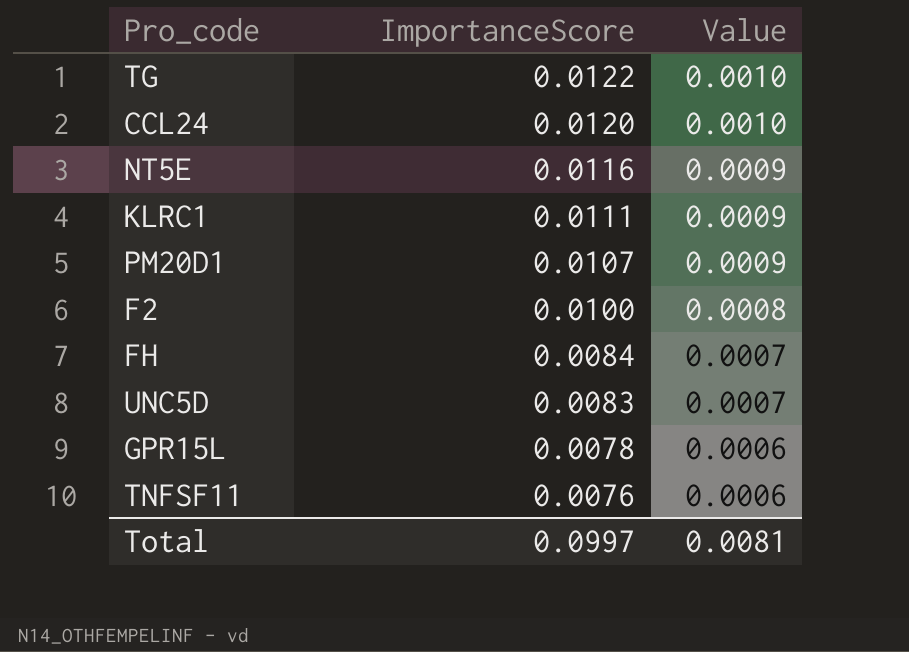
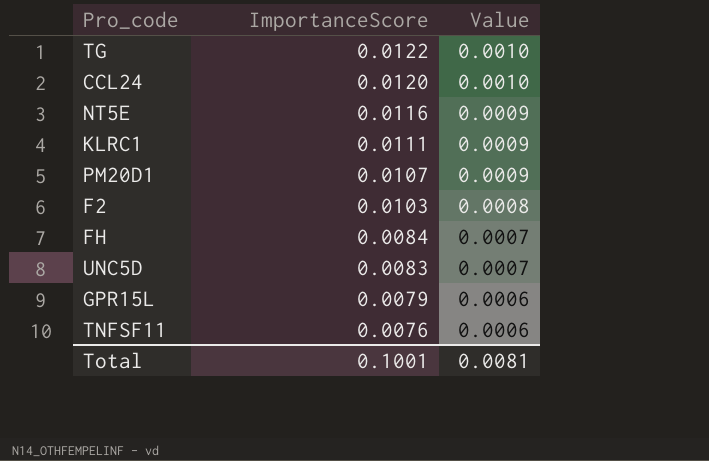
F2 | ImportanceScore: 0.0100 -> 0.0103
GPR15L | ImportanceScore: 0.0078 -> 0.0079
Total | ImportanceScore: 0.0997 -> 0.1001

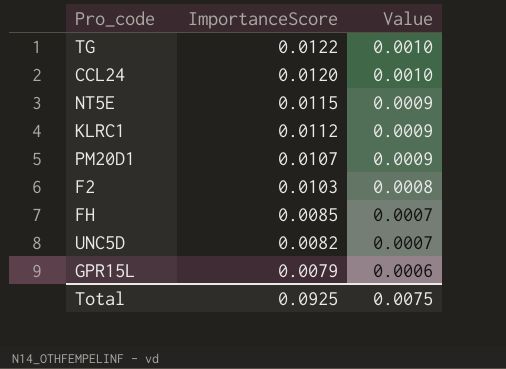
row TNFSF11: 0.0076 | 0.0006 -> none
NT5E | ImportanceScore: 0.0116 -> 0.0115
KLRC1 | ImportanceScore: 0.0111 -> 0.0112
FH | ImportanceScore: 0.0084 -> 0.0085
UNC5D | ImportanceScore: 0.0083 -> 0.0082
Total | ImportanceScore: 0.1001 -> 0.0925
Total | Value: 0.0081 -> 0.0075

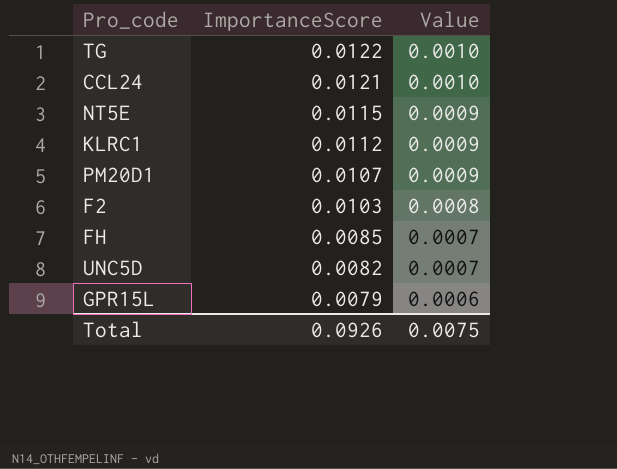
CCL24 | ImportanceScore: 0.0120 -> 0.0121
Total | ImportanceScore: 0.0925 -> 0.0926

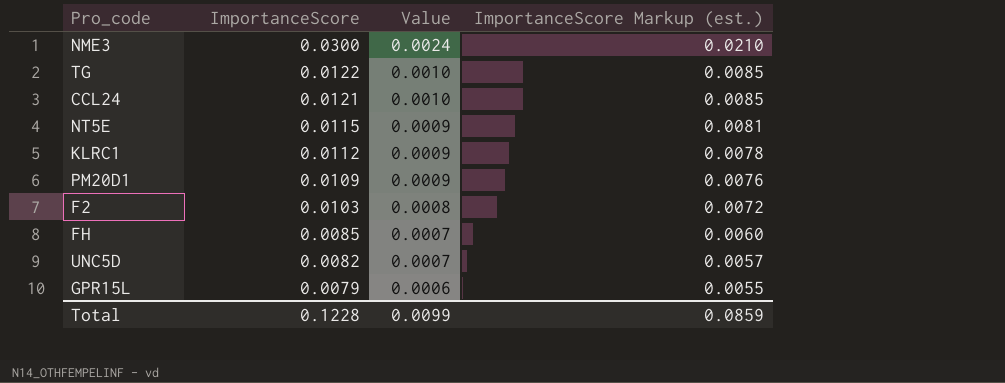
column ImportanceScore Markup (est.) | formula: none -> [ImportanceScore] * 0.7
row NME3: none -> 0.0300 | 0.0024 | 0.0210
PM20D1 | ImportanceScore: 0.0107 -> 0.0109
Total | ImportanceScore: 0.0926 -> 0.1228
Total | Value: 0.0075 -> 0.0099

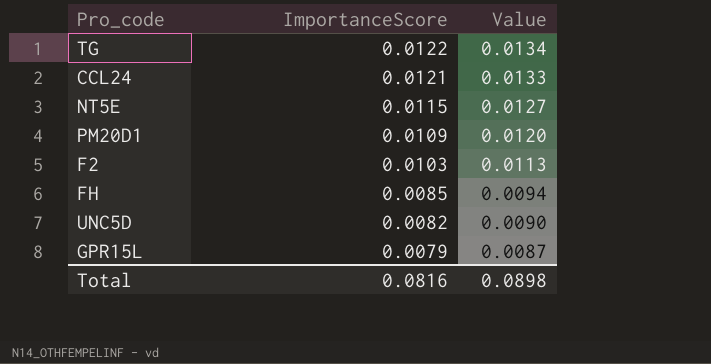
column ImportanceScore Markup (est.) | formula: [ImportanceScore] * 0.7 -> none
column Value | formula: [ImportanceScore] * 0.08 -> [ImportanceScore] * 1.1
row NME3: 0.0300 | 0.0024 | 0.0210 -> none
row KLRC1: 0.0112 | 0.0009 | 0.0078 -> none
Total | ImportanceScore: 0.1228 -> 0.0816
Total | Value: 0.0099 -> 0.0898

